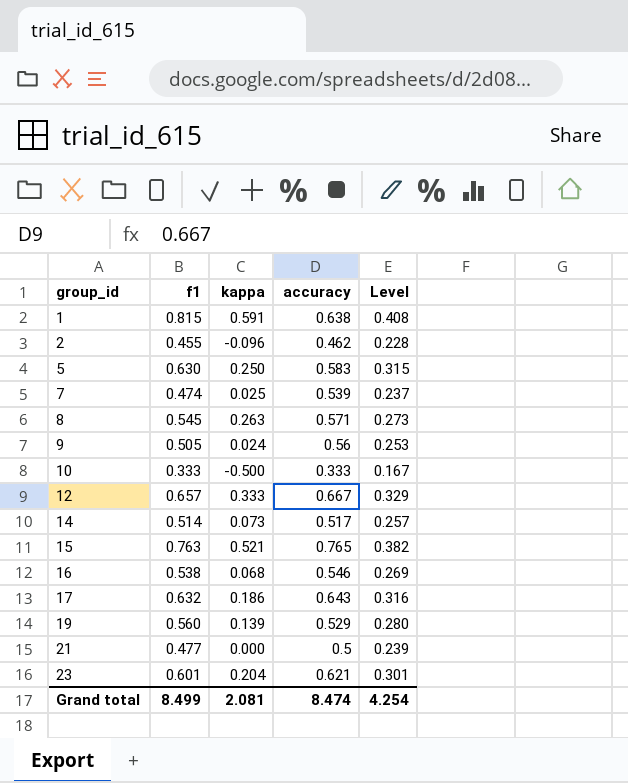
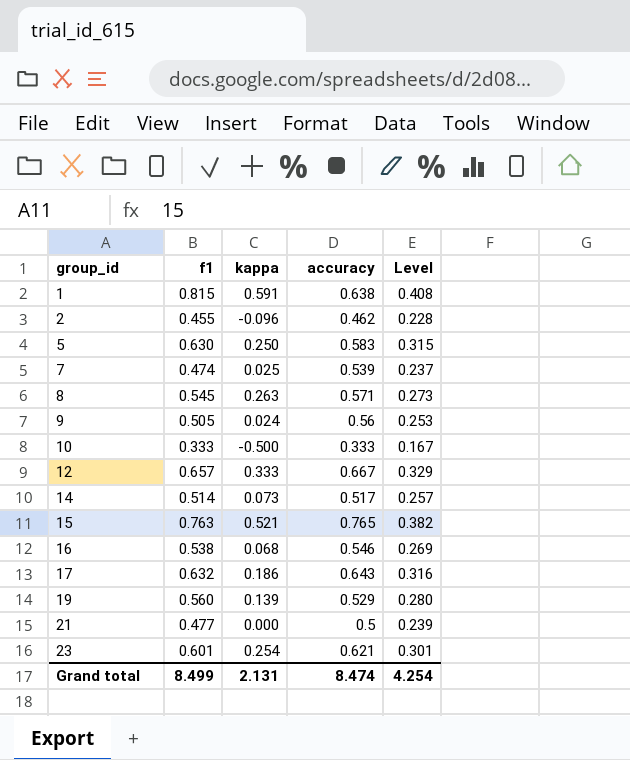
23 | kappa: 0.204 -> 0.254
Grand total | kappa: 2.081 -> 2.131

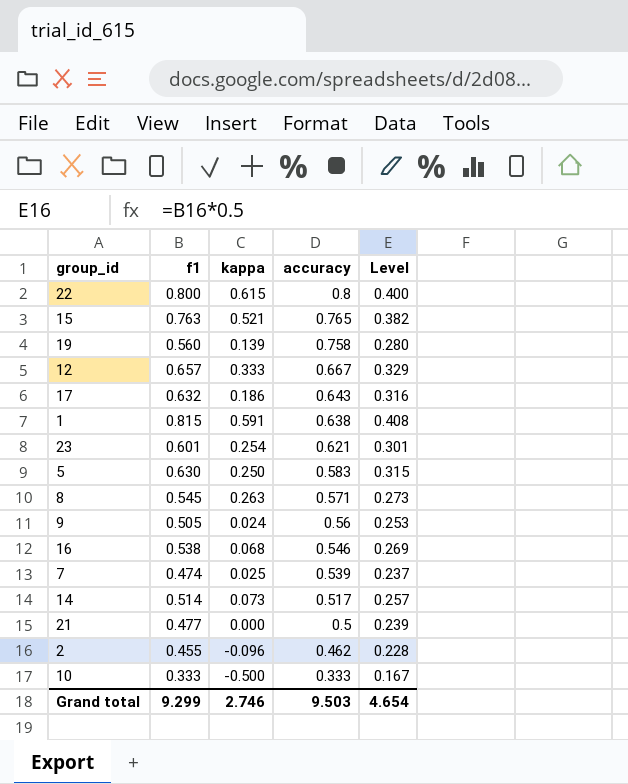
row order: group_id ascending -> accuracy descending
row 22: none -> 0.800 | 0.615 | 0.8 | 0.400
19 | accuracy: 0.529 -> 0.758
Grand total | f1: 8.499 -> 9.299
Grand total | kappa: 2.131 -> 2.746
Grand total | accuracy: 8.474 -> 9.503
Grand total | Level: 4.254 -> 4.654

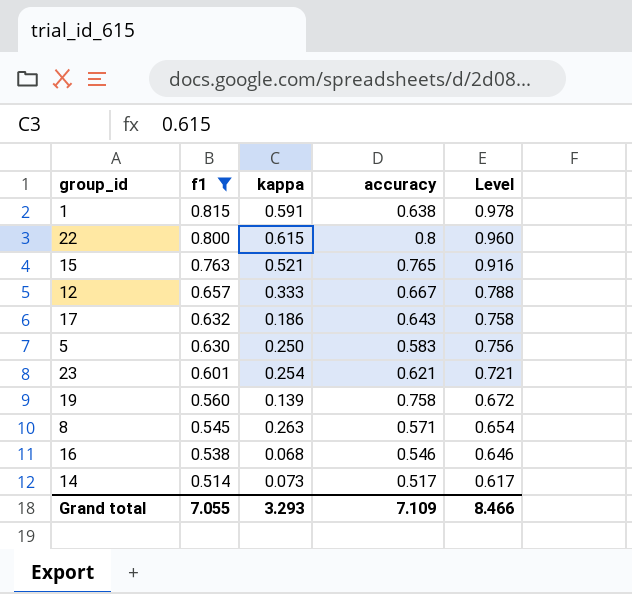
filter: none -> f1 >= 0.514
row order: accuracy descending -> f1 descending
column Level | formula: [f1] * 0.5 -> [f1] * 1.2
Grand total | f1: 9.299 -> 7.055
Grand total | kappa: 2.746 -> 3.293
Grand total | accuracy: 9.503 -> 7.109
Grand total | Level: 4.654 -> 8.466

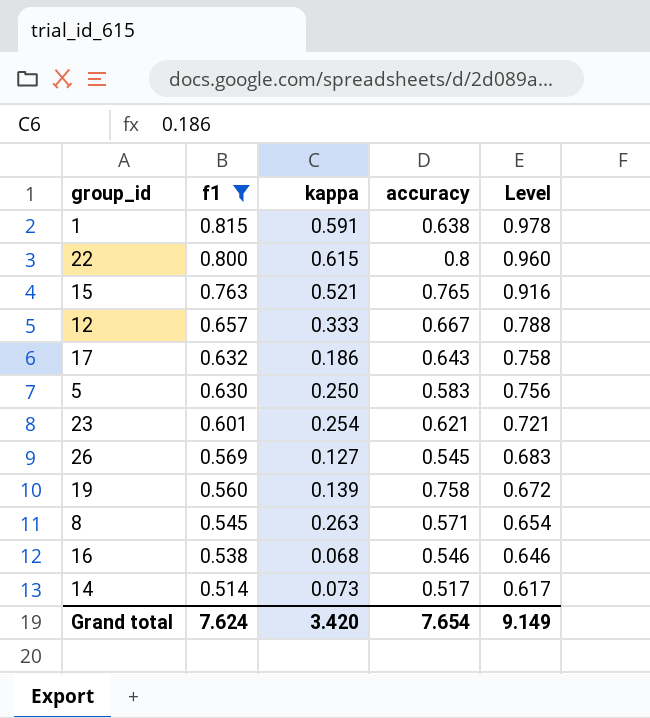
row 26: none -> 0.569 | 0.127 | 0.545 | 0.683
Grand total | f1: 7.055 -> 7.624
Grand total | kappa: 3.293 -> 3.420
Grand total | accuracy: 7.109 -> 7.654
Grand total | Level: 8.466 -> 9.149

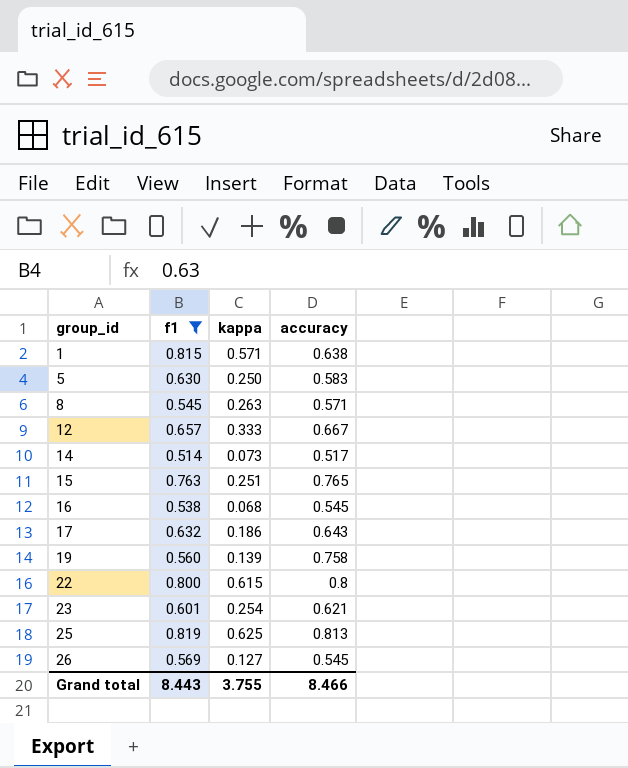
row order: f1 descending -> group_id ascending
column Level | formula: [f1] * 1.2 -> none
1 | kappa: 0.591 -> 0.571
15 | kappa: 0.521 -> 0.251
16 | accuracy: 0.546 -> 0.545
row 25: none -> 0.819 | 0.625 | 0.813
Grand total | f1: 7.624 -> 8.443
Grand total | kappa: 3.420 -> 3.755
Grand total | accuracy: 7.654 -> 8.466

